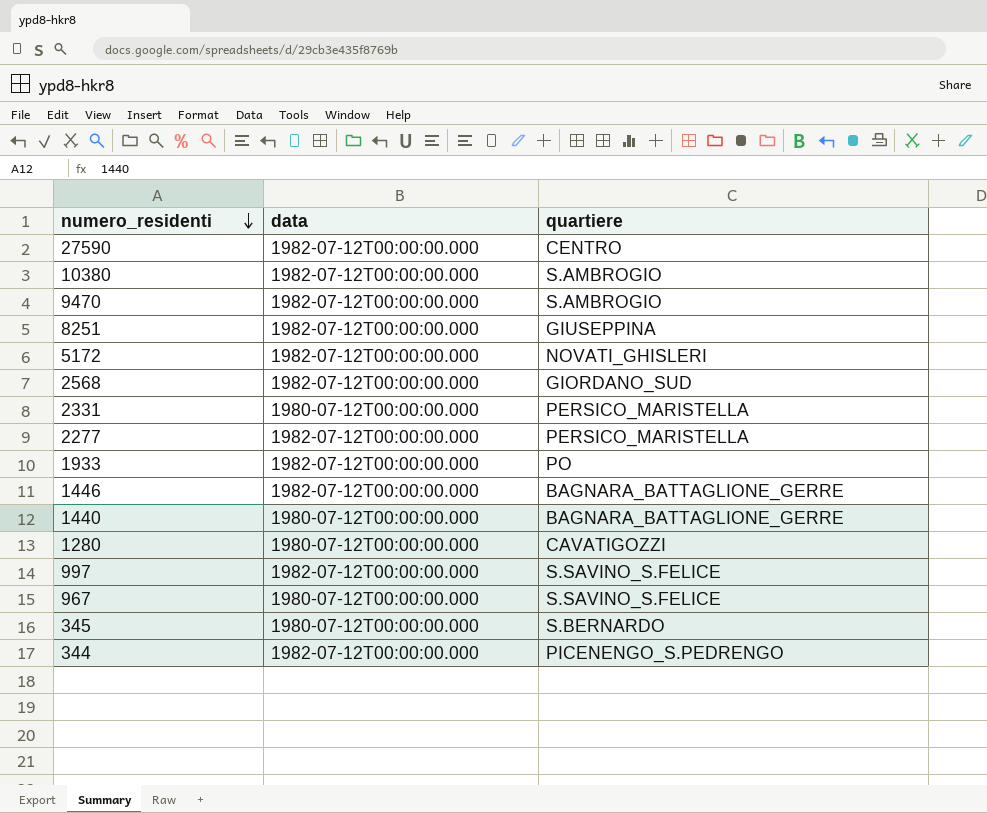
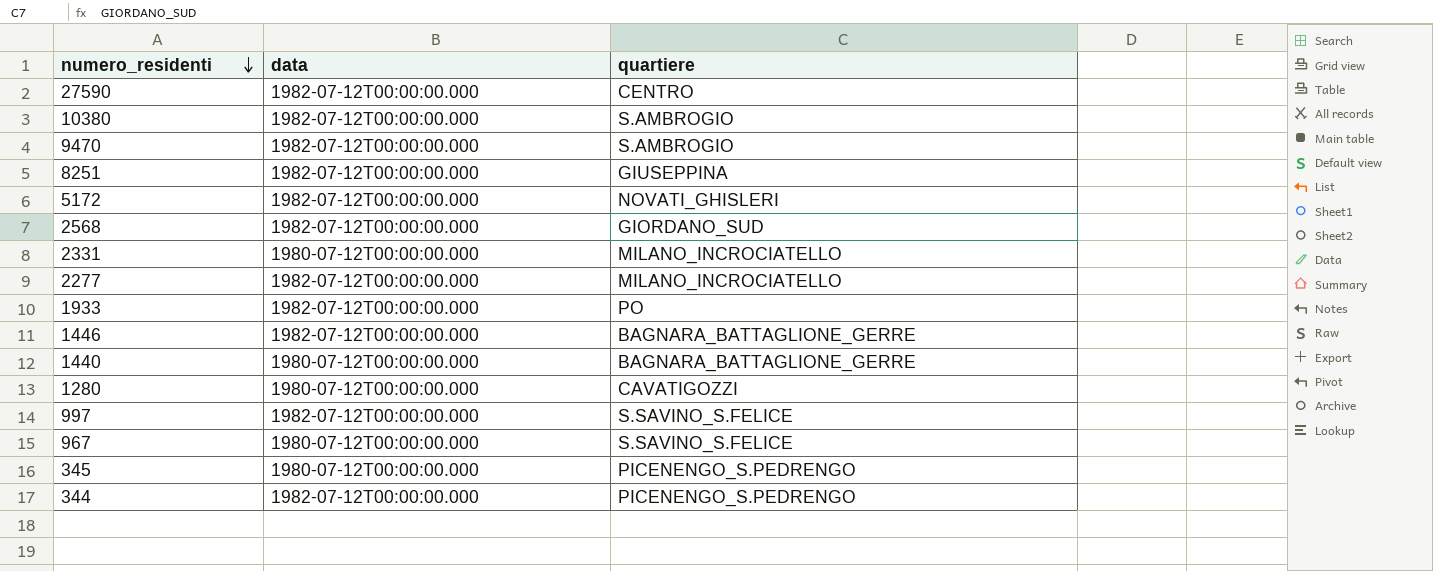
2331 | quartiere: PERSICO_MARISTELLA -> MILANO_INCROCIATELLO
2277 | quartiere: PERSICO_MARISTELLA -> MILANO_INCROCIATELLO
345 | quartiere: S.BERNARDO -> PICENENGO_S.PEDRENGO

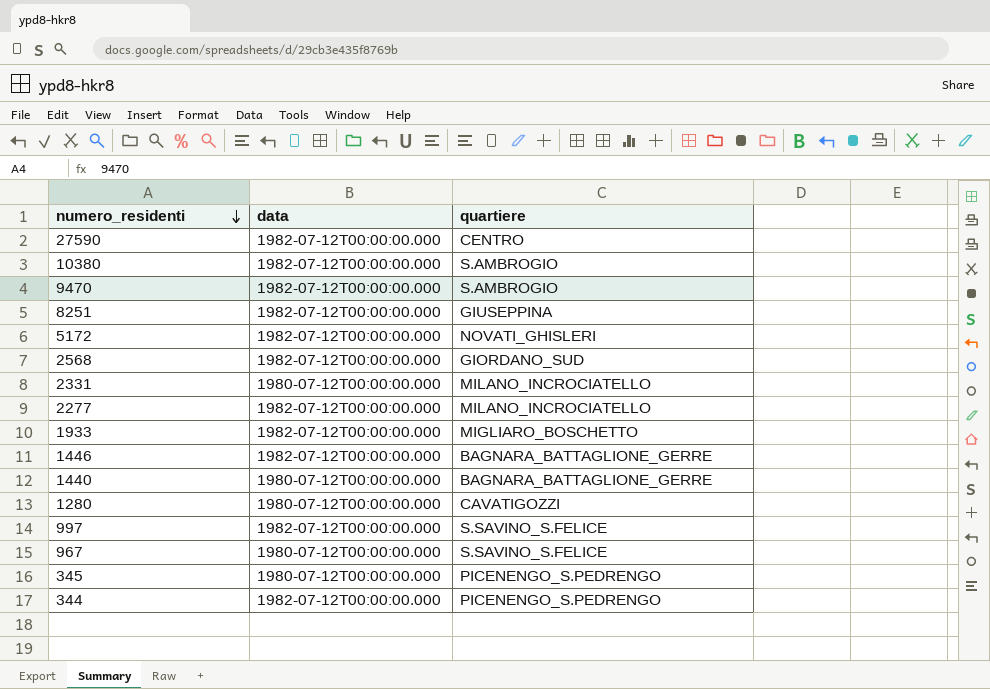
1933 | quartiere: PO -> MIGLIARO_BOSCHETTO

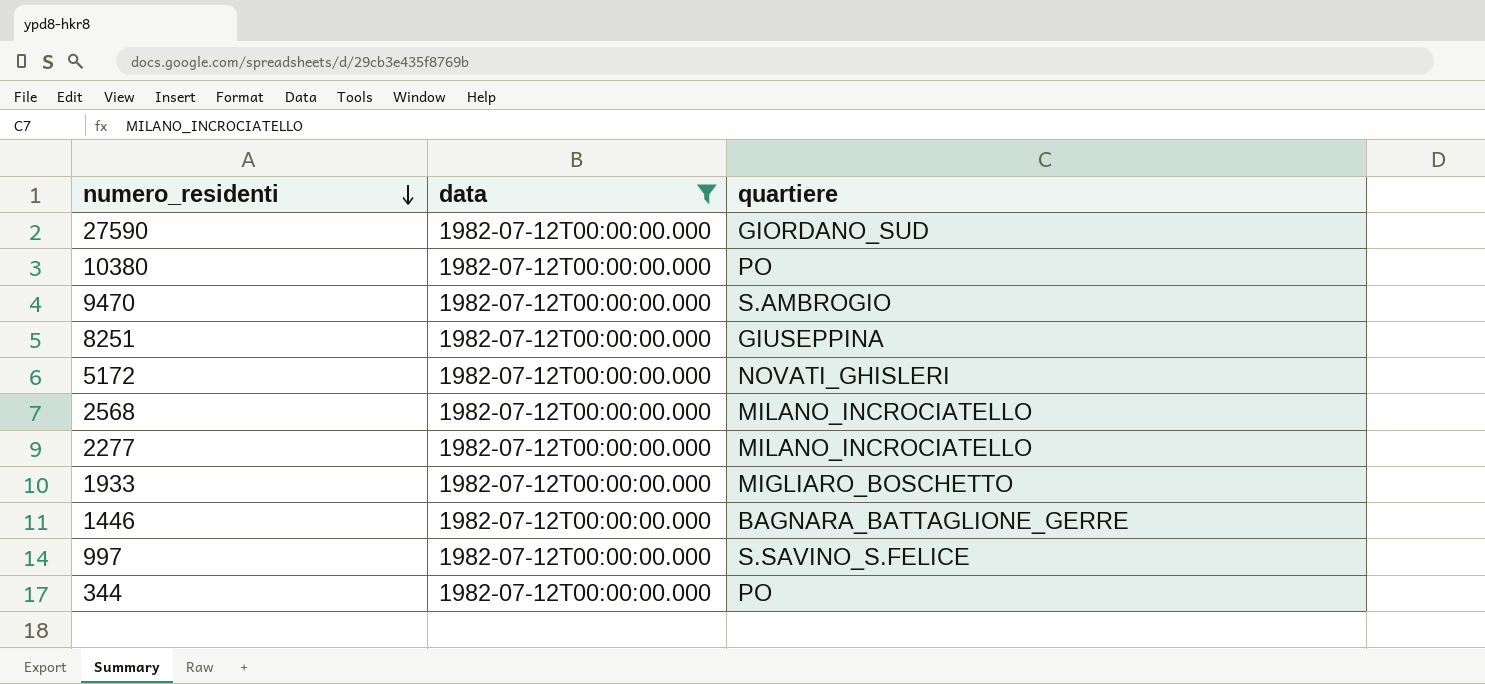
filter: none -> data = 1982-07-12T00:00:00.000
27590 | quartiere: CENTRO -> GIORDANO_SUD
10380 | quartiere: S.AMBROGIO -> PO
2568 | quartiere: GIORDANO_SUD -> MILANO_INCROCIATELLO
344 | quartiere: PICENENGO_S.PEDRENGO -> PO

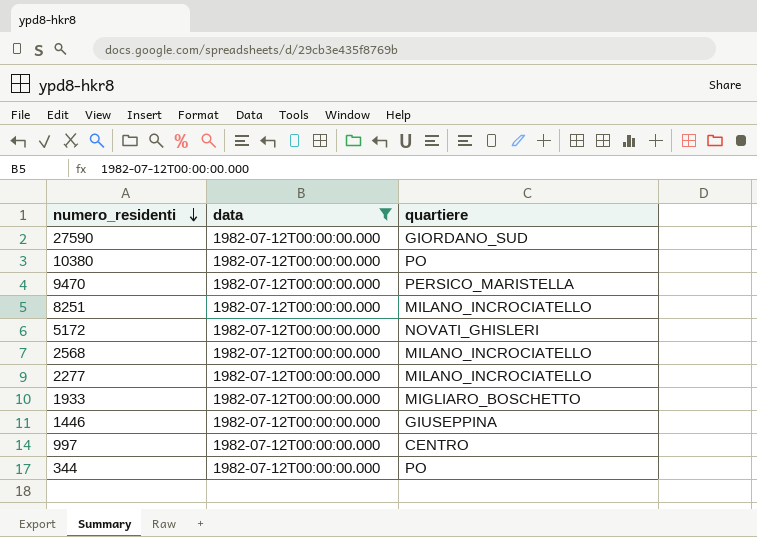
9470 | quartiere: S.AMBROGIO -> PERSICO_MARISTELLA
8251 | quartiere: GIUSEPPINA -> MILANO_INCROCIATELLO
1446 | quartiere: BAGNARA_BATTAGLIONE_GERRE -> GIUSEPPINA
997 | quartiere: S.SAVINO_S.FELICE -> CENTRO

